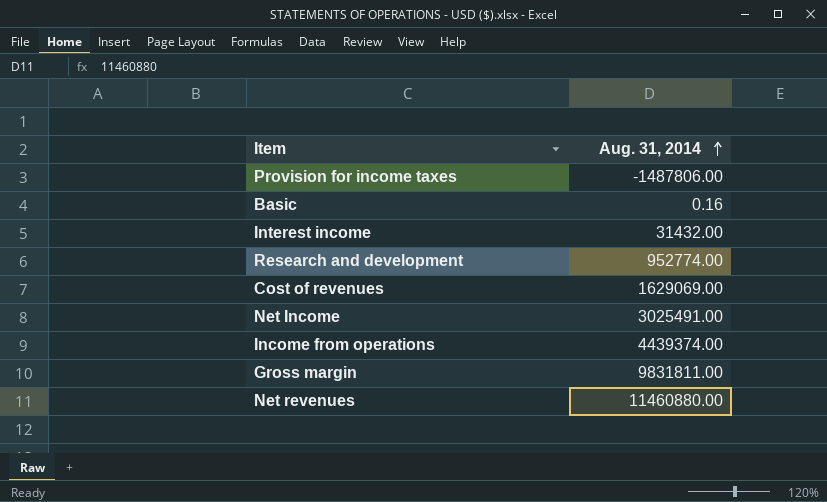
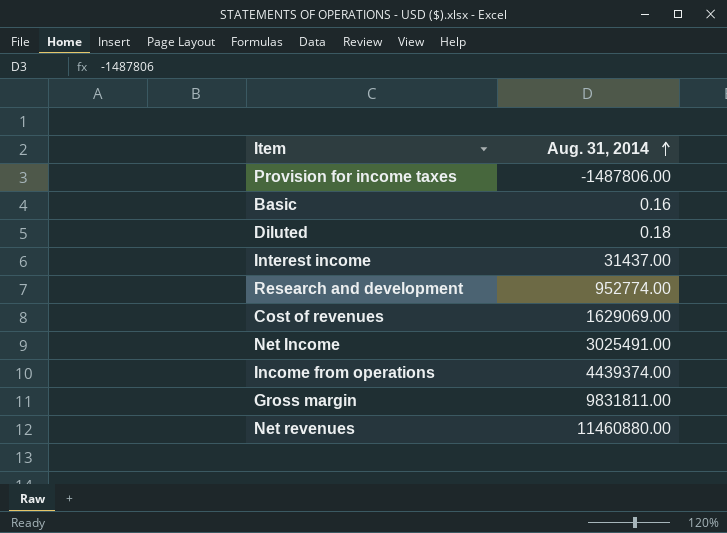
row Diluted: none -> 0.18
Interest income | Aug. 31, 2014: 31432.00 -> 31437.00

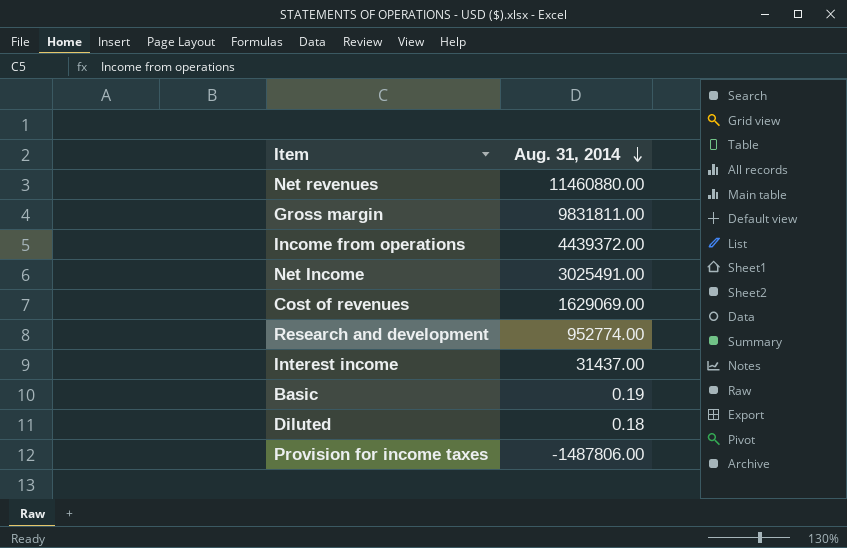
row order: Aug. 31, 2014 ascending -> Aug. 31, 2014 descending
Income from operations | Aug. 31, 2014: 4439374.00 -> 4439372.00
Basic | Aug. 31, 2014: 0.16 -> 0.19

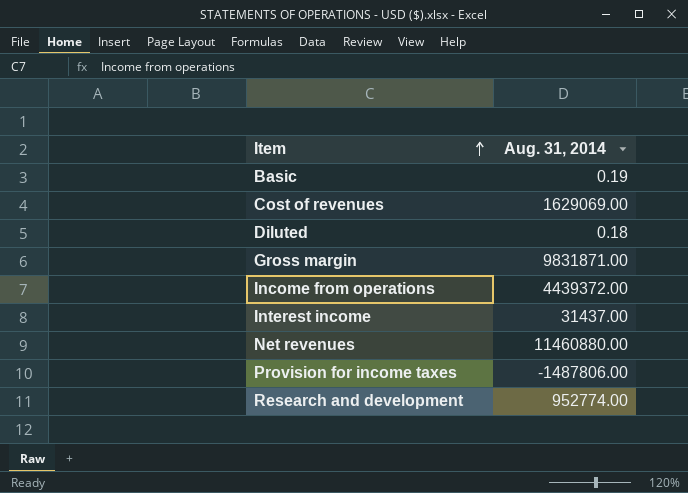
row order: Aug. 31, 2014 descending -> Item ascending
row Net Income: 3025491.00 -> none
Gross margin | Aug. 31, 2014: 9831811.00 -> 9831871.00

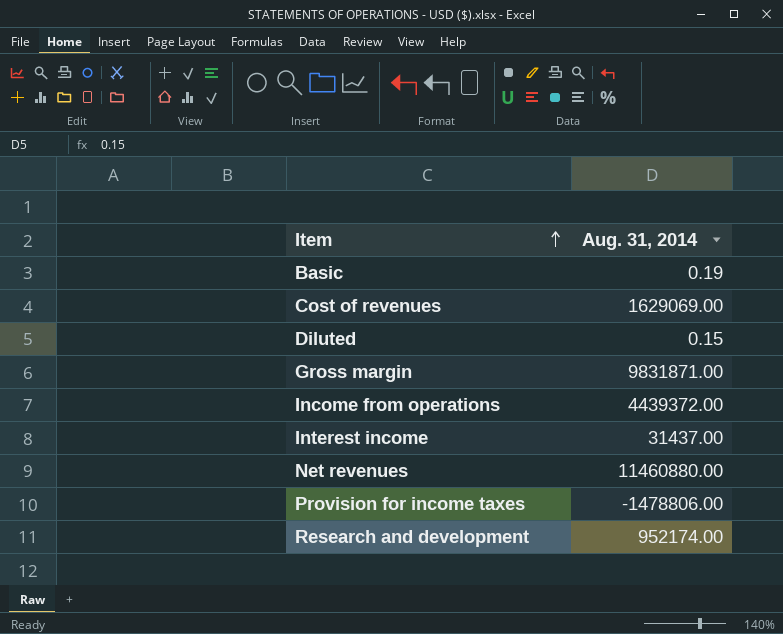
Diluted | Aug. 31, 2014: 0.18 -> 0.15
Provision for income taxes | Aug. 31, 2014: -1487806.00 -> -1478806.00
Research and development | Aug. 31, 2014: 952774.00 -> 952174.00

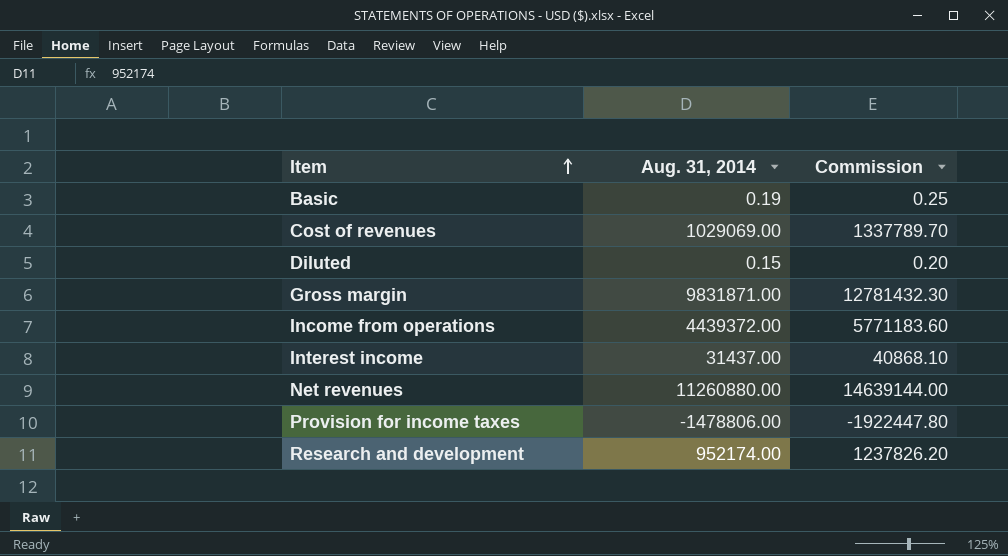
column Commission | formula: none -> [Aug. 31, 2014] * 1.3
Cost of revenues | Aug. 31, 2014: 1629069.00 -> 1029069.00
Net revenues | Aug. 31, 2014: 11460880.00 -> 11260880.00

